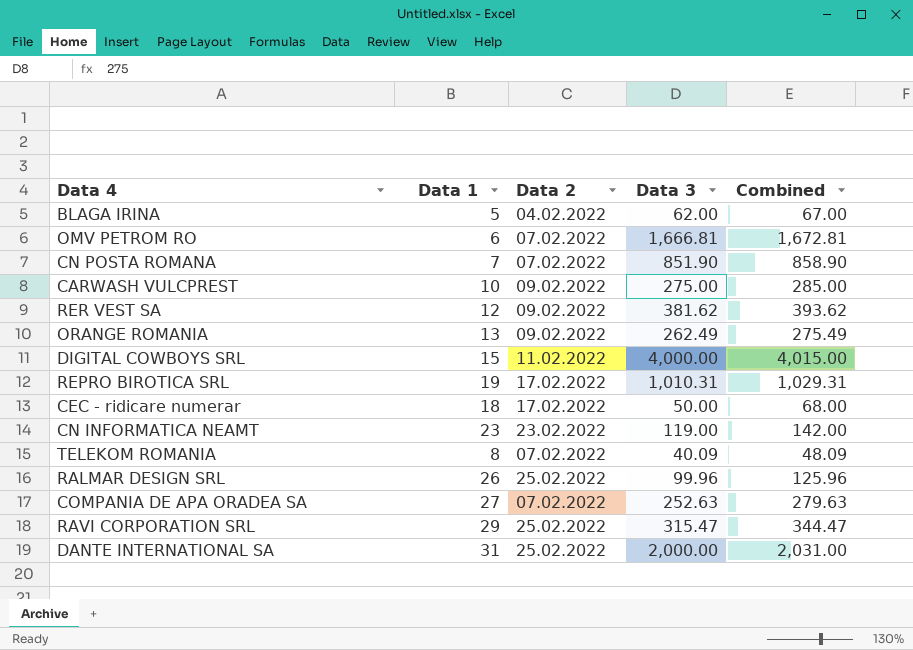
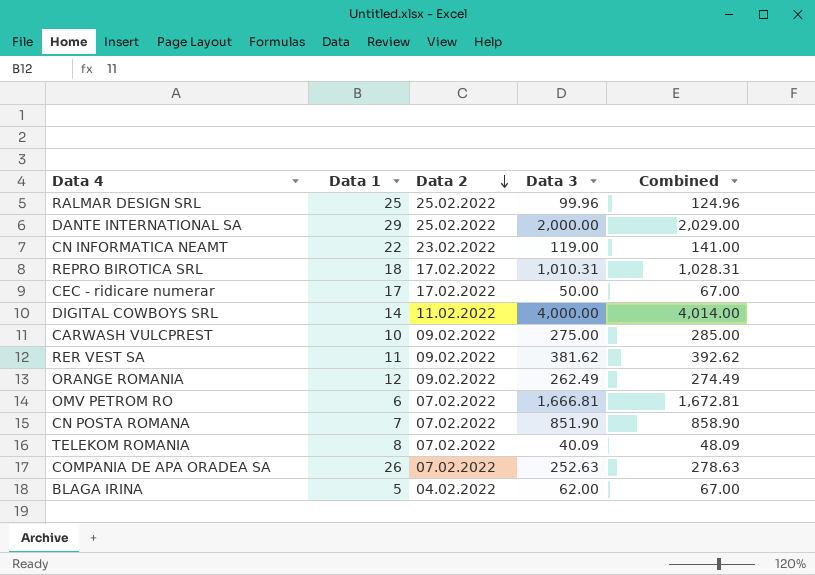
row order: none -> Data 2 descending
row RAVI CORPORATION SRL: 29 | 25.02.2022 | 315.47 | 344.47 -> none
RALMAR DESIGN SRL | Data 1: 26 -> 25
RALMAR DESIGN SRL | Combined: 125.96 -> 124.96
DANTE INTERNATIONAL SA | Data 1: 31 -> 29
DANTE INTERNATIONAL SA | Combined: 2,031.00 -> 2,029.00
CN INFORMATICA NEAMT | Data 1: 23 -> 22
CN INFORMATICA NEAMT | Combined: 142.00 -> 141.00
REPRO BIROTICA SRL | Data 1: 19 -> 18
REPRO BIROTICA SRL | Combined: 1,029.31 -> 1,028.31
CEC - ridicare numerar | Data 1: 18 -> 17
CEC - ridicare numerar | Combined: 68.00 -> 67.00
DIGITAL COWBOYS SRL | Data 1: 15 -> 14
DIGITAL COWBOYS SRL | Combined: 4,015.00 -> 4,014.00
RER VEST SA | Data 1: 12 -> 11
RER VEST SA | Combined: 393.62 -> 392.62
ORANGE ROMANIA | Data 1: 13 -> 12
ORANGE ROMANIA | Combined: 275.49 -> 274.49
COMPANIA DE APA ORADEA SA | Data 1: 27 -> 26
COMPANIA DE APA ORADEA SA | Combined: 279.63 -> 278.63

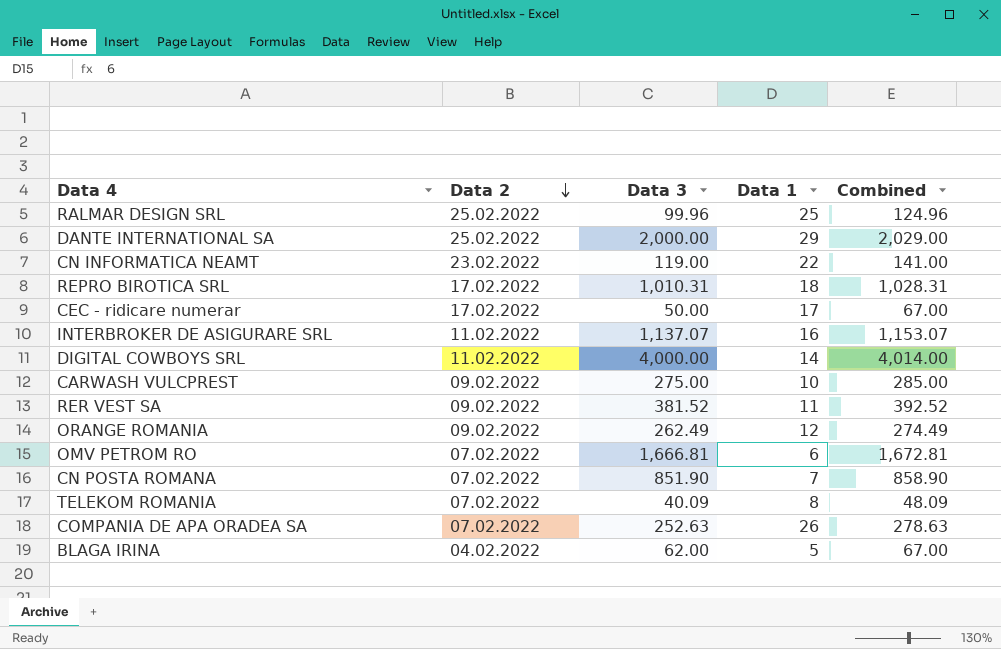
column Data 1 | position: 2 -> 4
row INTERBROKER DE ASIGURARE SRL: none -> 11.02.2022 | 1,137.07 | 16 | 1,153.07
RER VEST SA | Data 3: 381.62 -> 381.52
RER VEST SA | Combined: 392.62 -> 392.52

